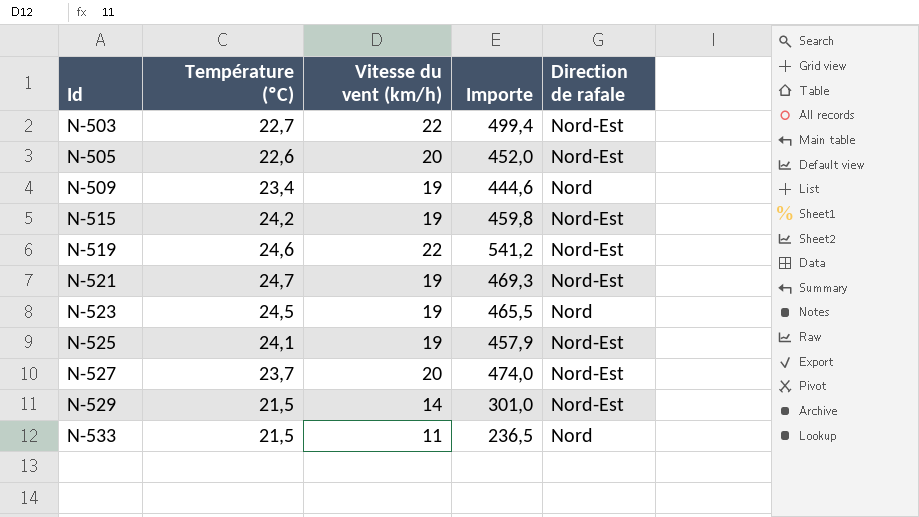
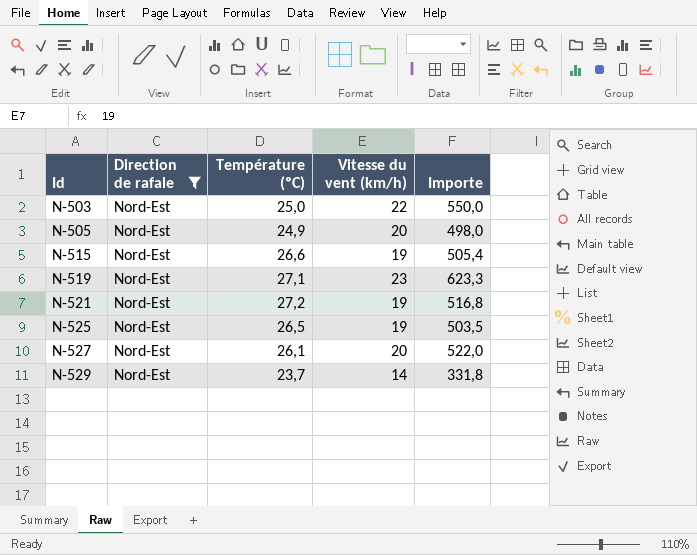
filter: none -> Direction de rafale = Nord-Est
column Direction de rafale | position: 5 -> 2
N-503 | Température (ºC): 22,7 -> 25,0
N-503 | Importe: 499,4 -> 550,0
N-505 | Température (ºC): 22,6 -> 24,9
N-505 | Importe: 452,0 -> 498,0
N-515 | Température (ºC): 24,2 -> 26,6
N-515 | Importe: 459,8 -> 505,4
N-519 | Température (ºC): 24,6 -> 27,1
N-519 | Vitesse du vent (km/h): 22 -> 23
N-519 | Importe: 541,2 -> 623,3
N-521 | Température (ºC): 24,7 -> 27,2
N-521 | Importe: 469,3 -> 516,8
N-525 | Température (ºC): 24,1 -> 26,5
N-525 | Importe: 457,9 -> 503,5
N-527 | Température (ºC): 23,7 -> 26,1
N-527 | Importe: 474,0 -> 522,0
N-529 | Température (ºC): 21,5 -> 23,7
N-529 | Importe: 301,0 -> 331,8

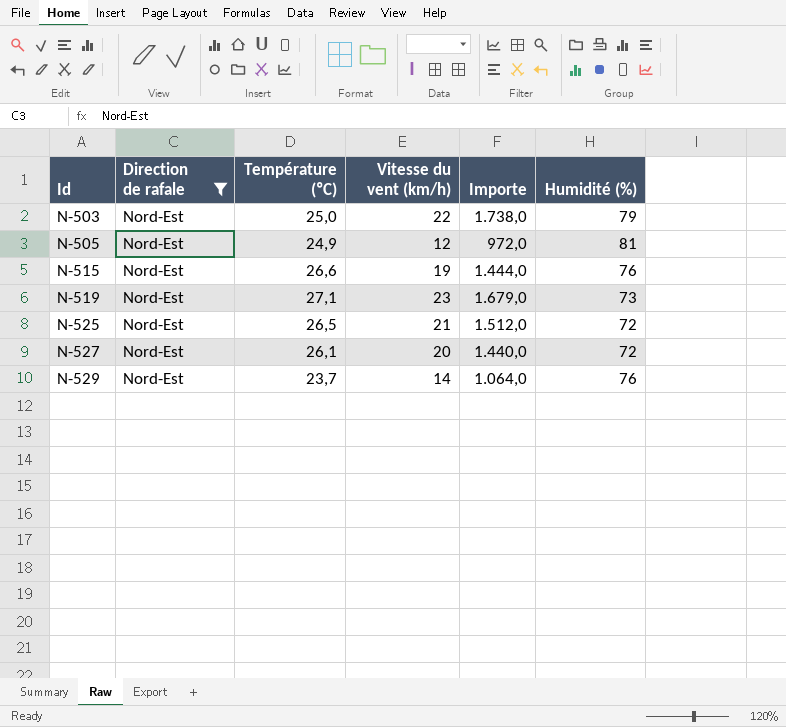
column Importe | formula: [Température (ºC)] * [Vitesse du vent (km/h)] -> [Vitesse du vent (km/h)] * [Humidité (%)]
column Humidité (%) | position: none -> 6
row N-521: Nord-Est | 27,2 | 19 | 516,8 -> none
N-505 | Vitesse du vent (km/h): 20 -> 12
N-525 | Vitesse du vent (km/h): 19 -> 21

